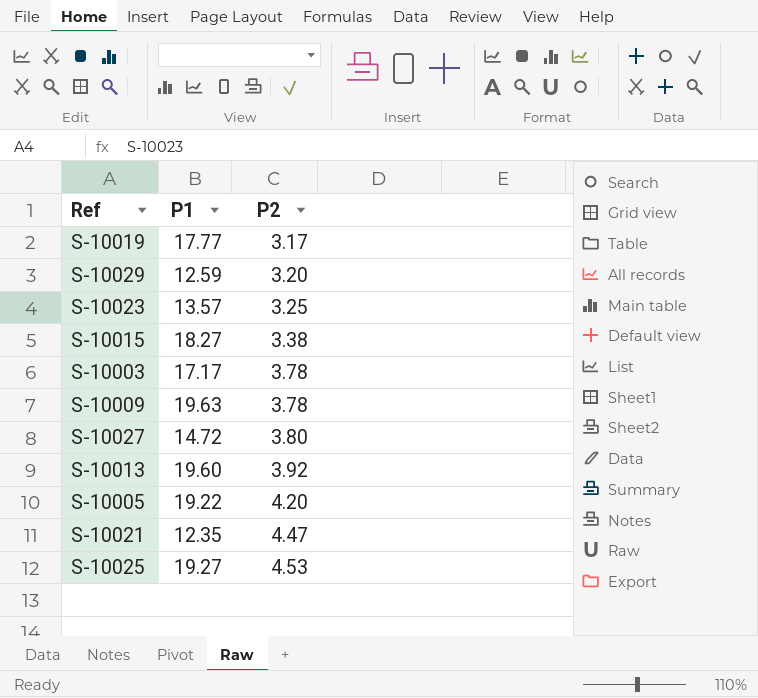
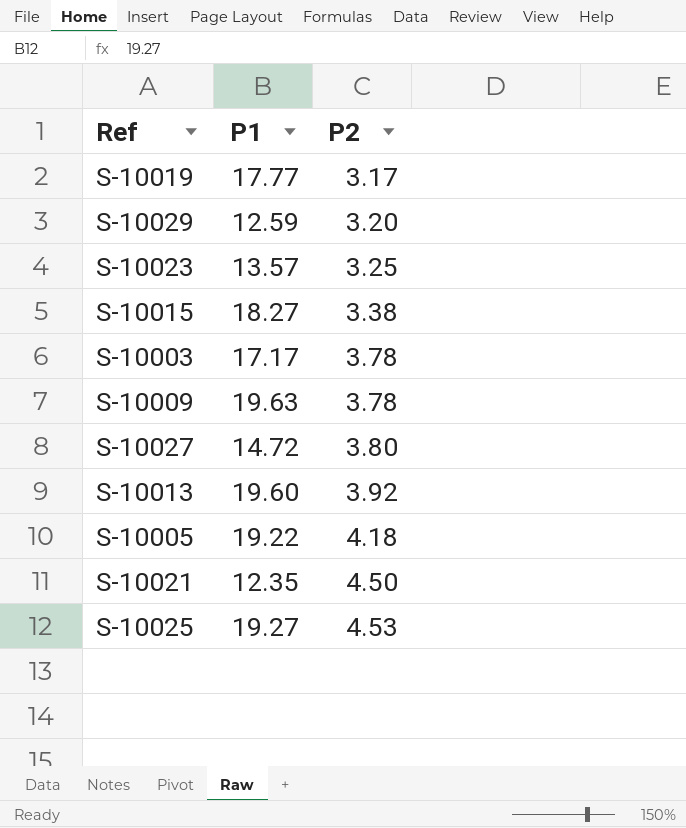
S-10005 | P2: 4.20 -> 4.18
S-10021 | P2: 4.47 -> 4.50

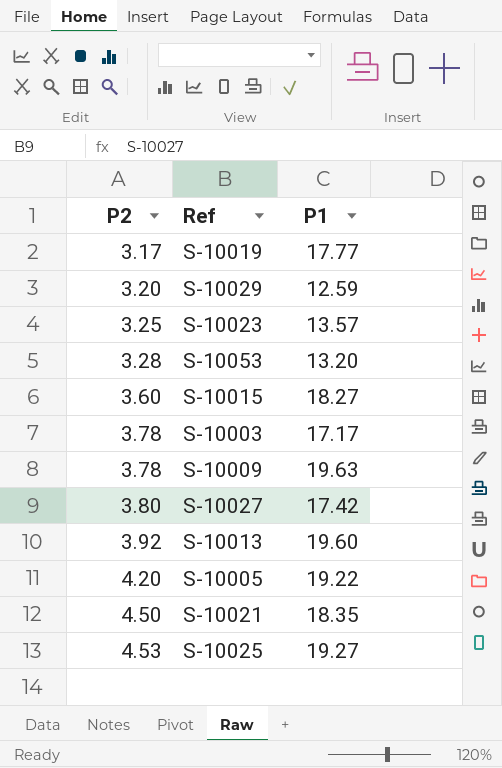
column P2 | position: 3 -> 1
row S-10053: none -> 3.28 | 13.20
S-10015 | P2: 3.38 -> 3.60
S-10027 | P1: 14.72 -> 17.42
S-10005 | P2: 4.18 -> 4.20
S-10021 | P1: 12.35 -> 18.35

